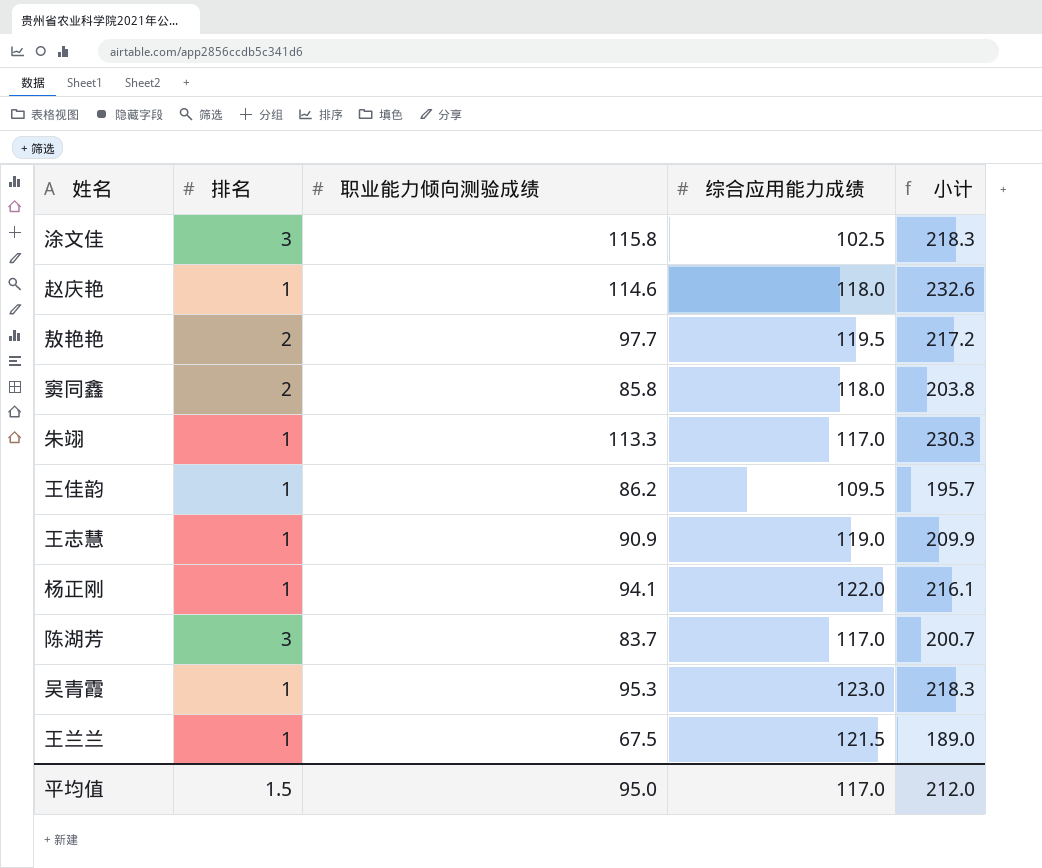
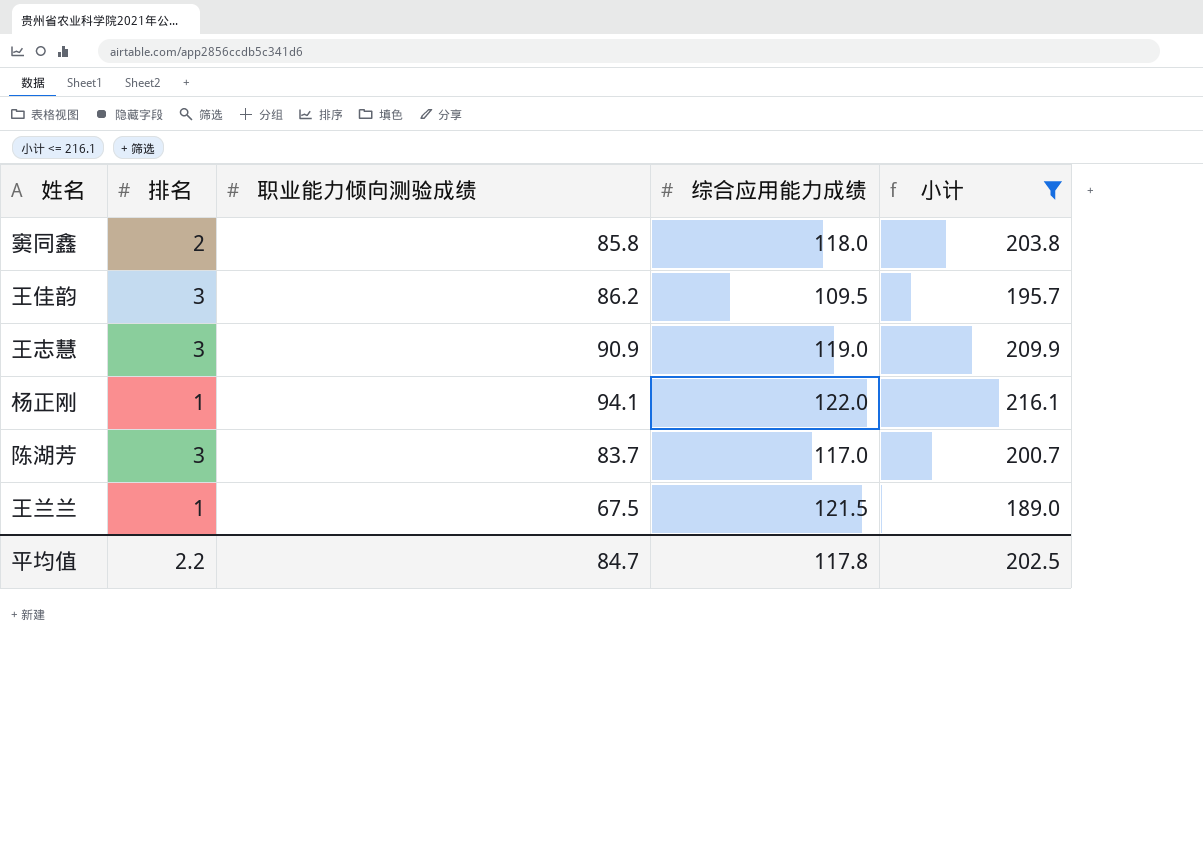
filter: none -> 小计 <= 216.1
王佳韵 | 排名: 1 -> 3
王志慧 | 排名: 1 -> 3
平均值 | 排名: 1.5 -> 2.2
平均值 | 职业能力倾向测验成绩: 95.0 -> 84.7
平均值 | 综合应用能力成绩: 117.0 -> 117.8
平均值 | 小计: 212.0 -> 202.5

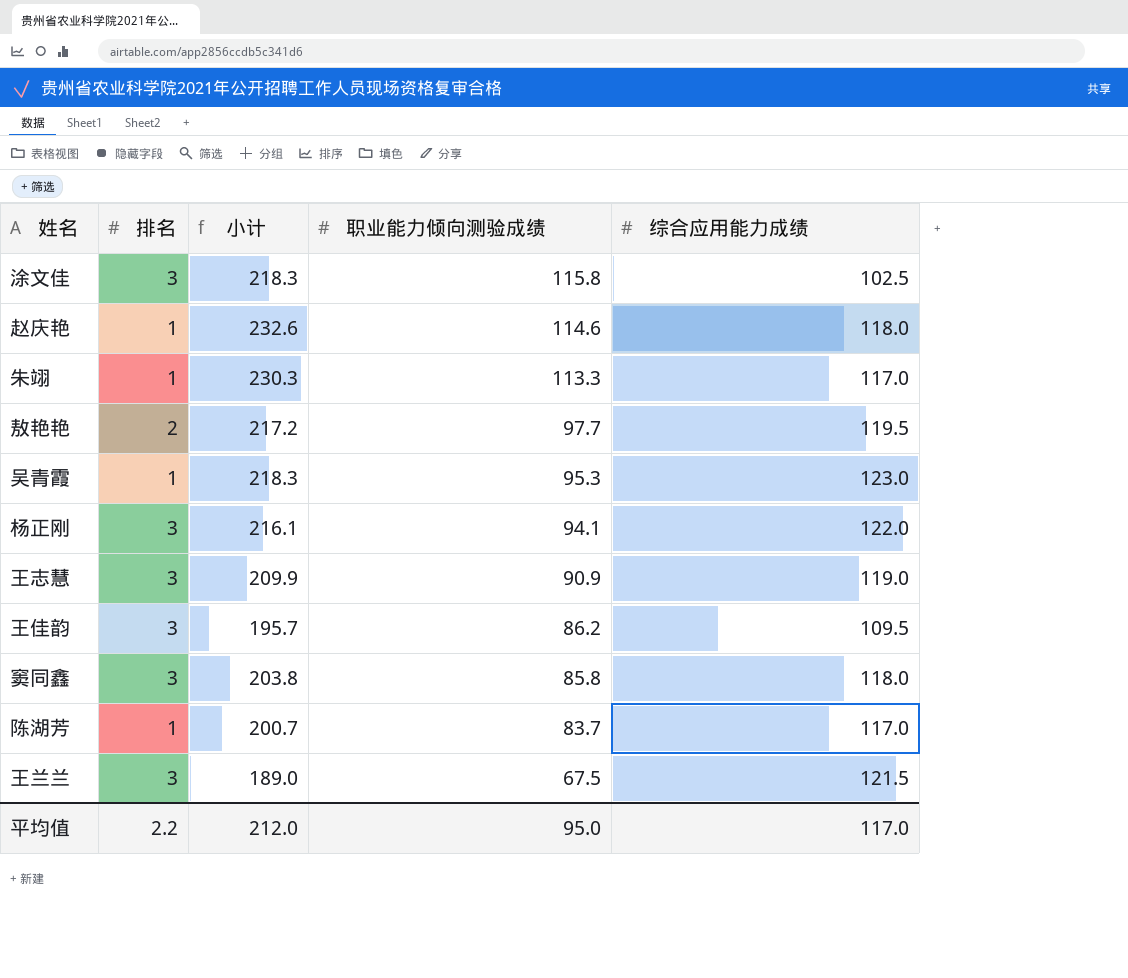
filter: 小计 <= 216.1 -> none
row order: none -> 职业能力倾向测验成绩 descending
column 小计 | position: 5 -> 3
杨正刚 | 排名: 1 -> 3
窦同鑫 | 排名: 2 -> 3
陈湖芳 | 排名: 3 -> 1
王兰兰 | 排名: 1 -> 3
平均值 | 小计: 202.5 -> 212.0
平均值 | 职业能力倾向测验成绩: 84.7 -> 95.0
平均值 | 综合应用能力成绩: 117.8 -> 117.0

